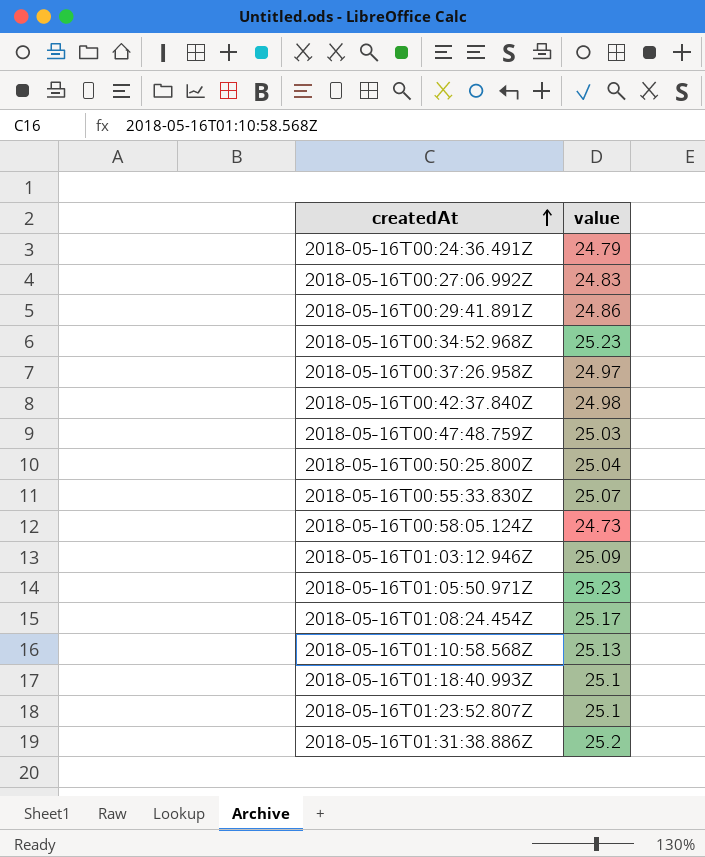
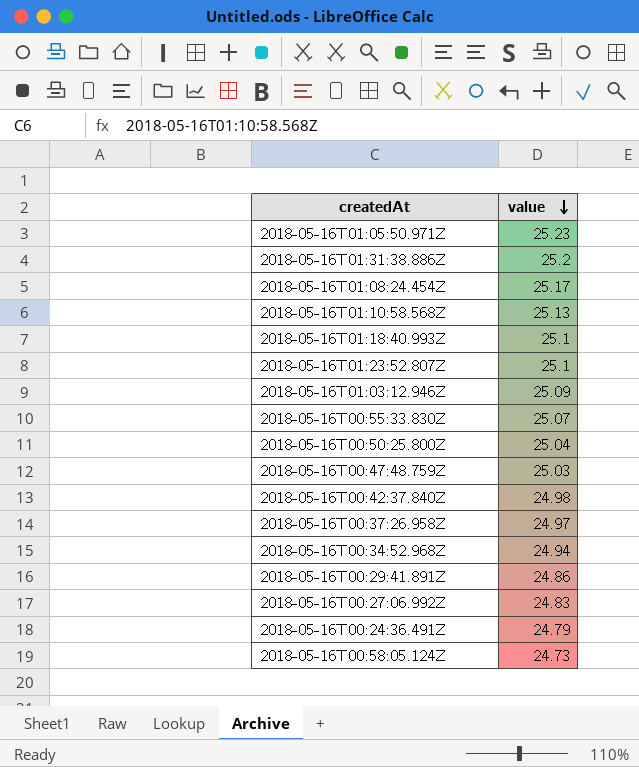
row order: createdAt ascending -> value descending
2018-05-16T00:34:52.968Z | value: 25.23 -> 24.94

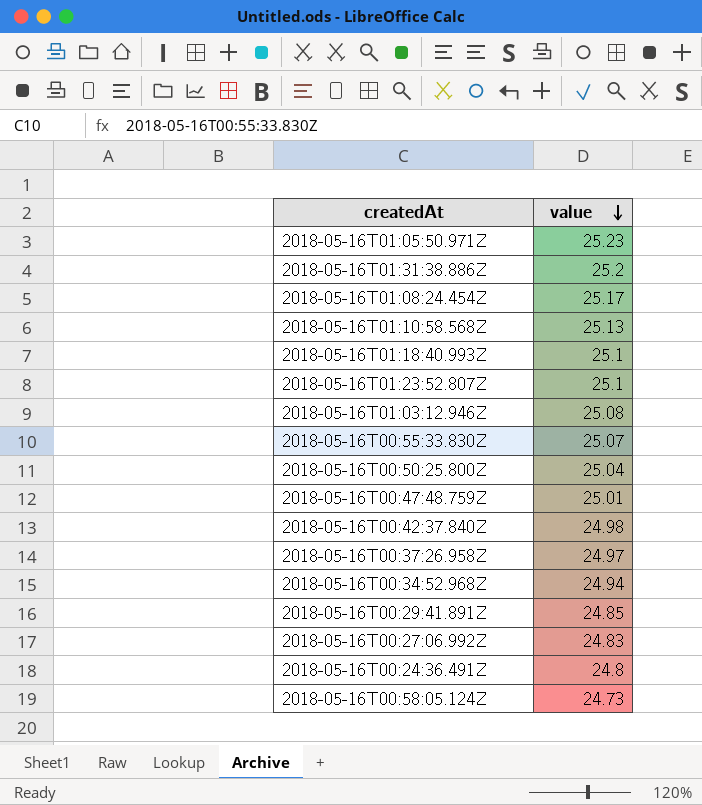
2018-05-16T01:03:12.946Z | value: 25.09 -> 25.08
2018-05-16T00:47:48.759Z | value: 25.03 -> 25.01
2018-05-16T00:29:41.891Z | value: 24.86 -> 24.85
2018-05-16T00:24:36.491Z | value: 24.79 -> 24.8

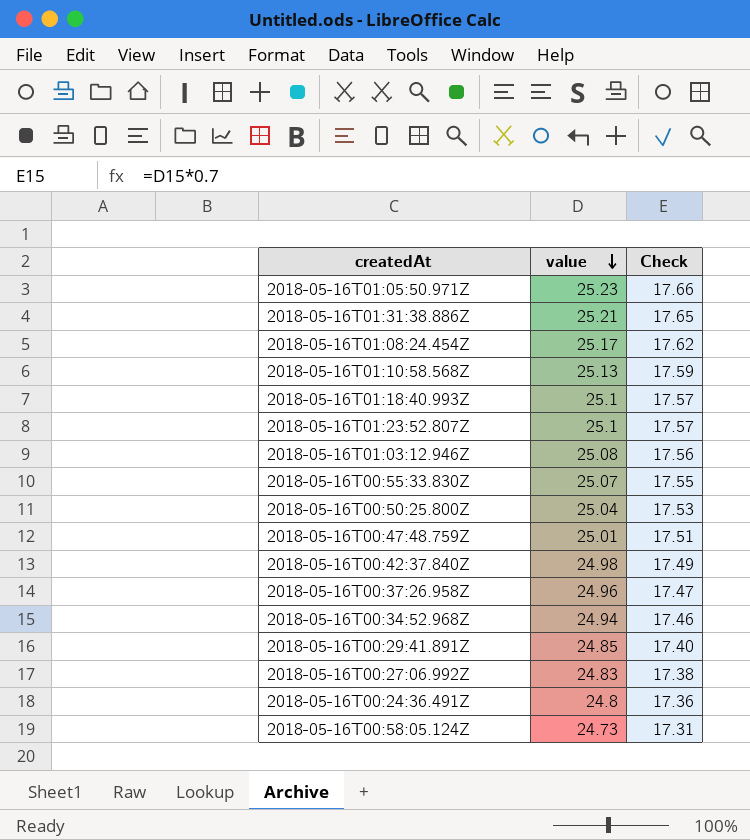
column Check | formula: none -> [value] * 0.7
2018-05-16T01:31:38.886Z | value: 25.2 -> 25.21
2018-05-16T00:37:26.958Z | value: 24.97 -> 24.96

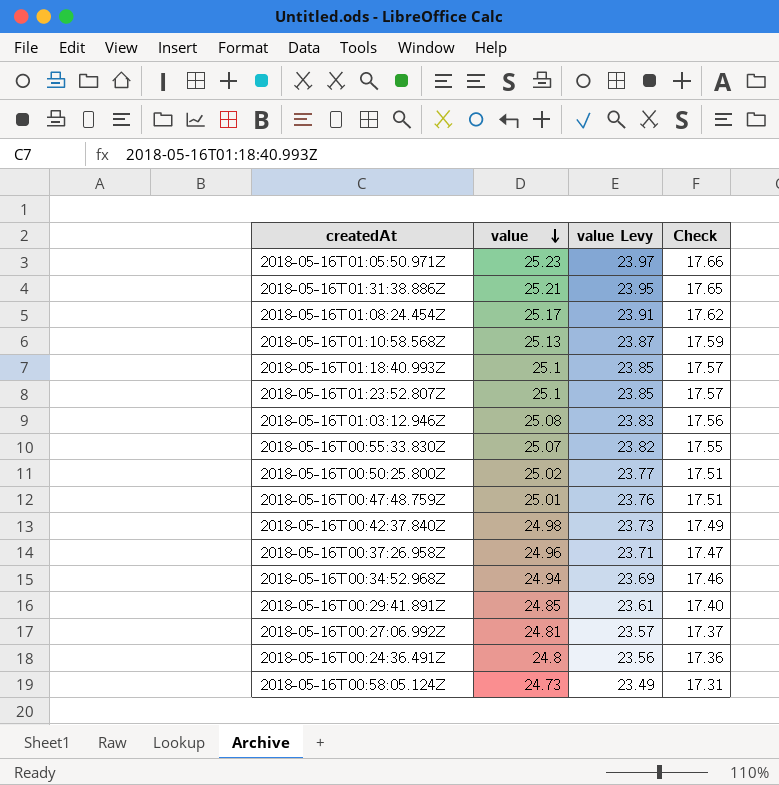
column value Levy | formula: none -> [value] * 0.95
2018-05-16T00:50:25.800Z | value: 25.04 -> 25.02
2018-05-16T00:50:25.800Z | Check: 17.53 -> 17.51
2018-05-16T00:27:06.992Z | value: 24.83 -> 24.81
2018-05-16T00:27:06.992Z | Check: 17.38 -> 17.37

